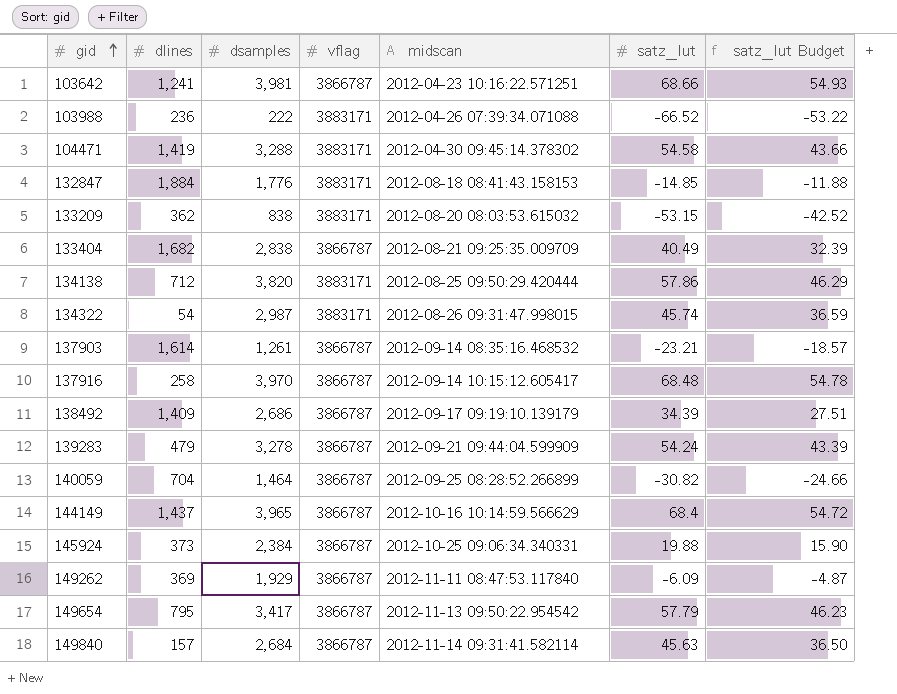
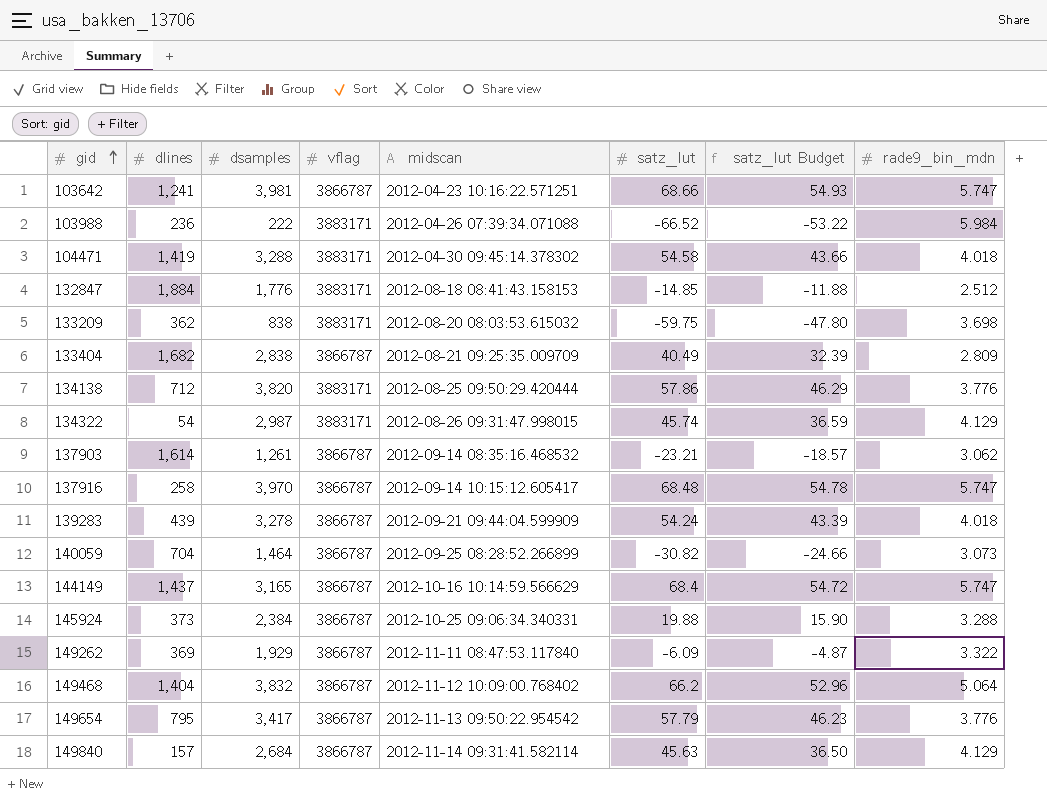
column rade9_bin_mdn | position: none -> 8
row 138492: 1,409 | 2,686 | 3866787 | 2012-09-17 09:19:10.139179 | 34.39 | 27.51 -> none
133209 | satz_lut: -53.15 -> -59.75
133209 | satz_lut Budget: -42.52 -> -47.80
139283 | dlines: 479 -> 439
144149 | dsamples: 3,965 -> 3,165
row 149468: none -> 1,404 | 3,832 | 3866787 | 2012-11-12 10:09:00.768402 | 66.2 | 52.96 | 5.064

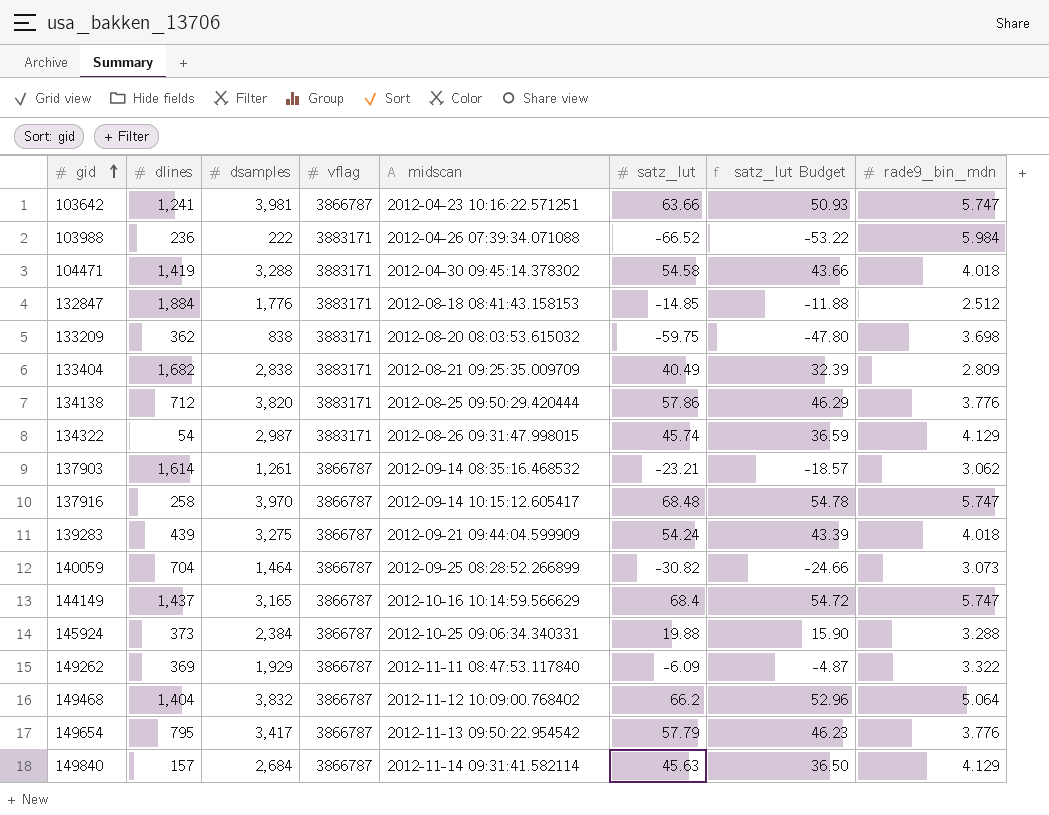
103642 | satz_lut: 68.66 -> 63.66
103642 | satz_lut Budget: 54.93 -> 50.93
133404 | vflag: 3866787 -> 3883171
139283 | dsamples: 3,278 -> 3,275

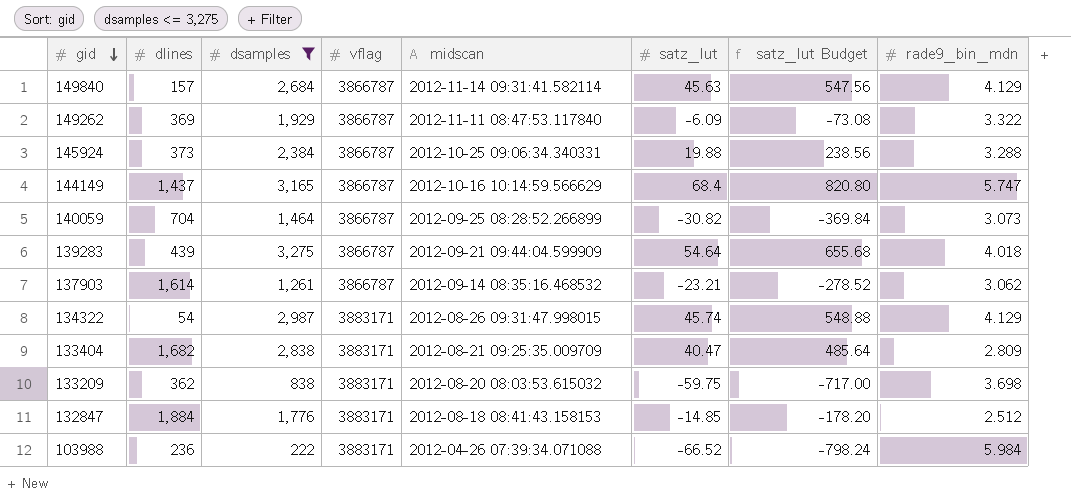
filter: none -> dsamples <= 3,275
row order: gid ascending -> gid descending
column satz_lut Budget | formula: [satz_lut] * 0.8 -> [satz_lut] * 12
139283 | satz_lut: 54.24 -> 54.64
133404 | satz_lut: 40.49 -> 40.47

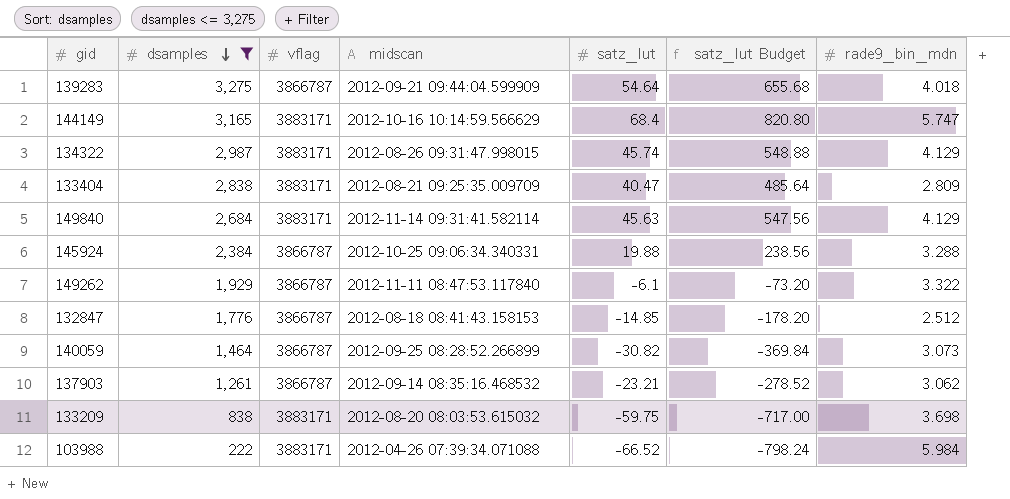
row order: gid descending -> dsamples descending
column dlines | position: 2 -> none
144149 | vflag: 3866787 -> 3883171
149840 | vflag: 3866787 -> 3883171
149262 | satz_lut: -6.09 -> -6.1
149262 | satz_lut Budget: -73.08 -> -73.20
132847 | vflag: 3883171 -> 3866787

